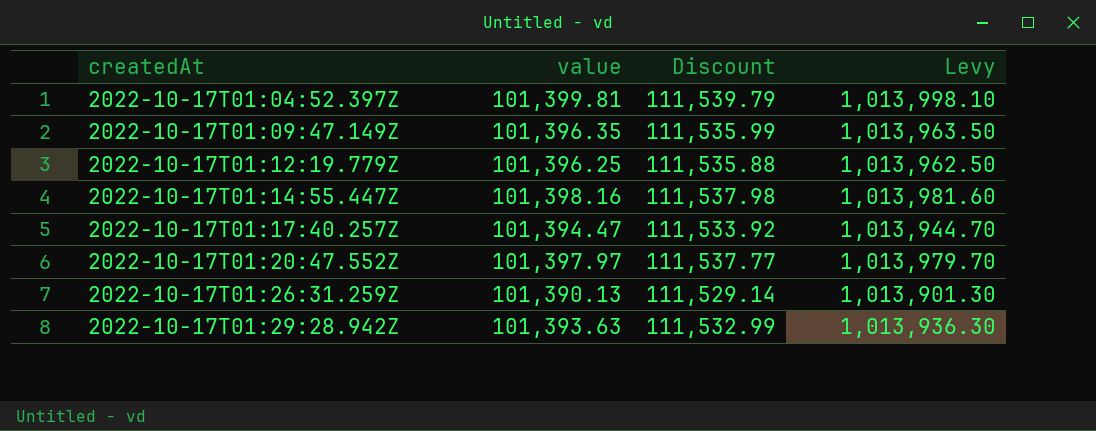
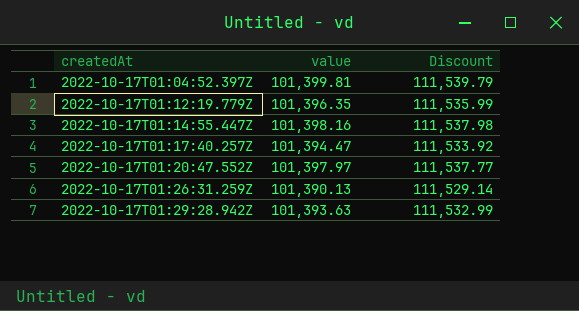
column Levy | formula: [value] * 10 -> none
row 2022-10-17T01:09:47.149Z: 101,396.35 | 111,535.99 | 1,013,963.50 -> none
2022-10-17T01:12:19.779Z | value: 101,396.25 -> 101,396.35
2022-10-17T01:12:19.779Z | Discount: 111,535.88 -> 111,535.99

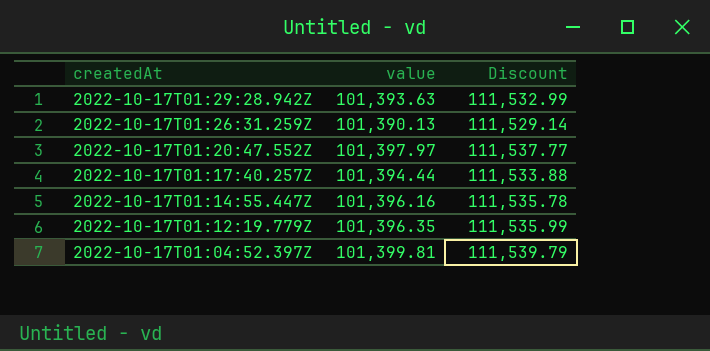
row order: createdAt ascending -> createdAt descending
2022-10-17T01:17:40.257Z | value: 101,394.47 -> 101,394.44
2022-10-17T01:17:40.257Z | Discount: 111,533.92 -> 111,533.88
2022-10-17T01:14:55.447Z | value: 101,398.16 -> 101,396.16
2022-10-17T01:14:55.447Z | Discount: 111,537.98 -> 111,535.78

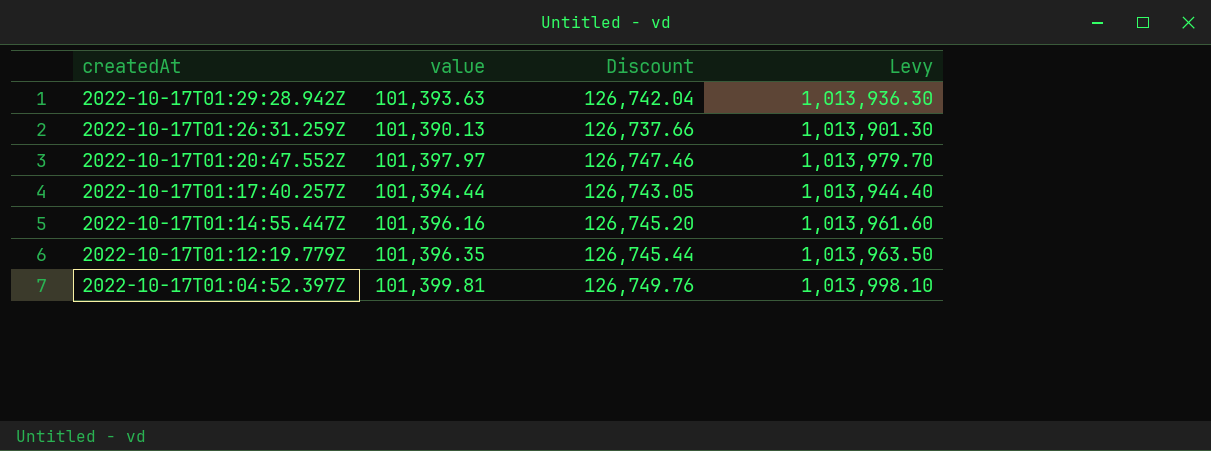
column Discount | formula: [value] * 1.1 -> [value] * 1.25
column Levy | formula: none -> [value] * 10

